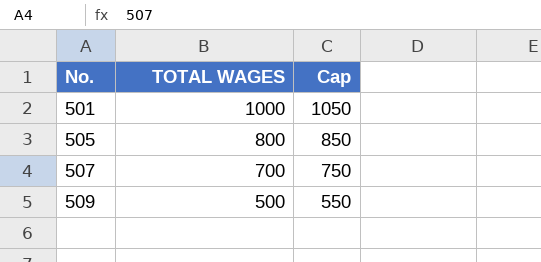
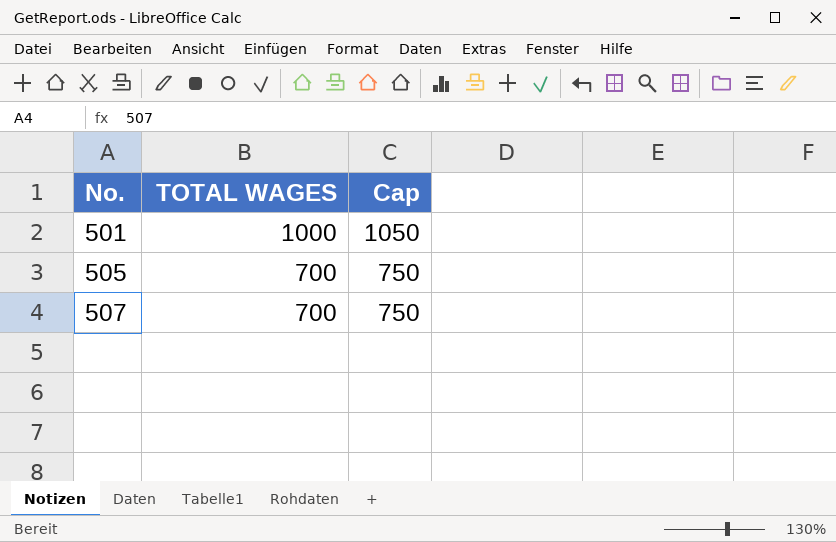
row 509: 500 | 550 -> none
505 | TOTAL WAGES: 800 -> 700
505 | Cap: 850 -> 750

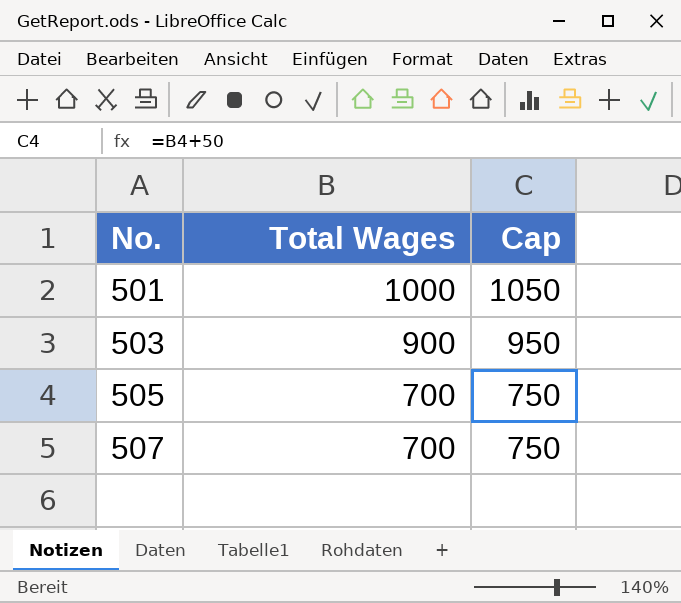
column name: TOTAL WAGES -> Total Wages
row 503: none -> 900 | 950

